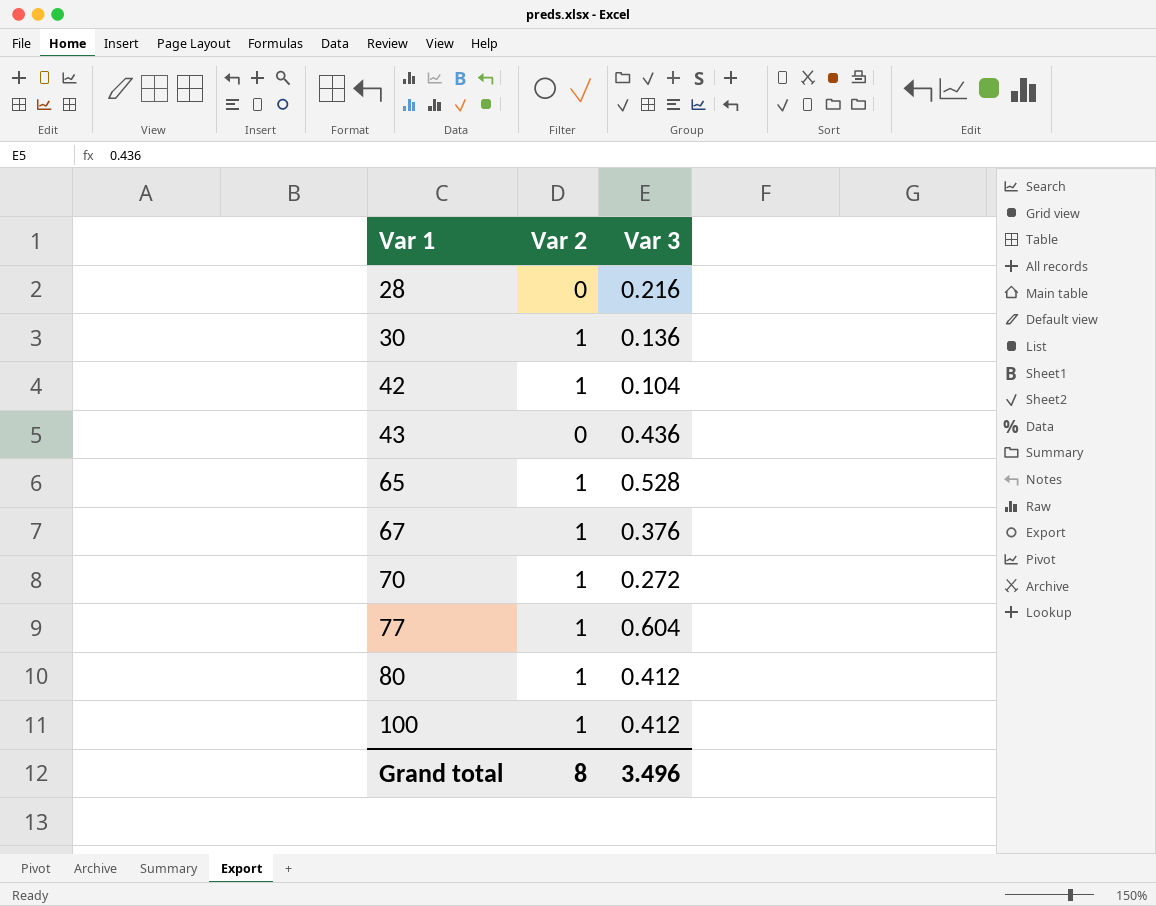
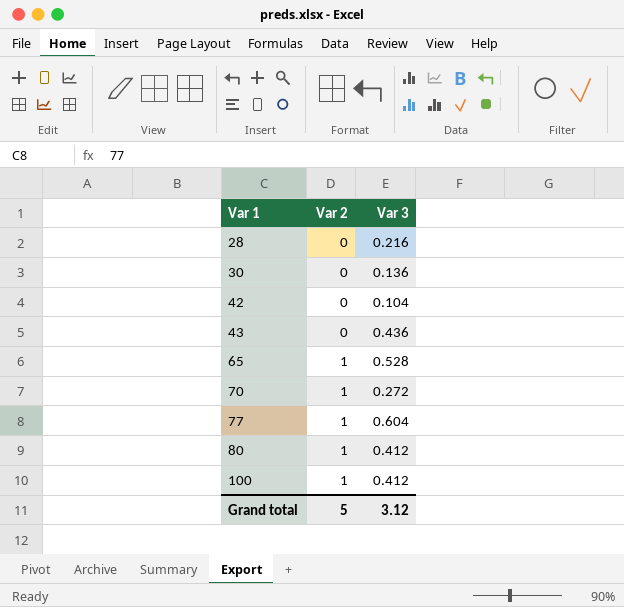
row 67: 1 | 0.376 -> none
30 | Var 2: 1 -> 0
42 | Var 2: 1 -> 0
Grand total | Var 2: 8 -> 5
Grand total | Var 3: 3.496 -> 3.12

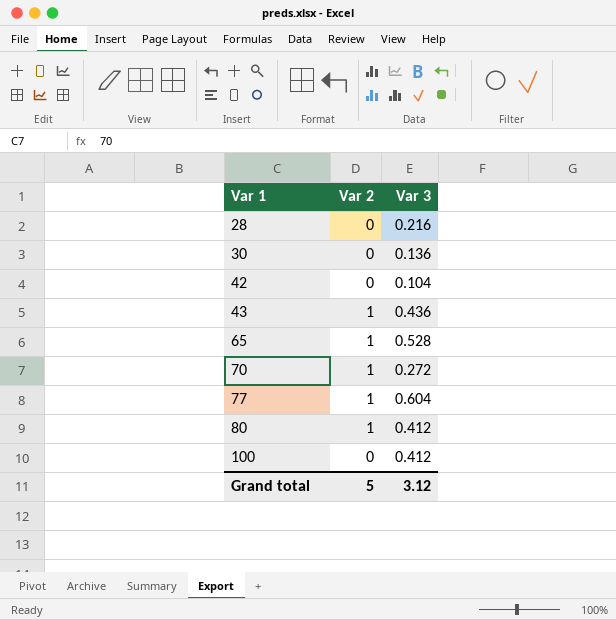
43 | Var 2: 0 -> 1
100 | Var 2: 1 -> 0

